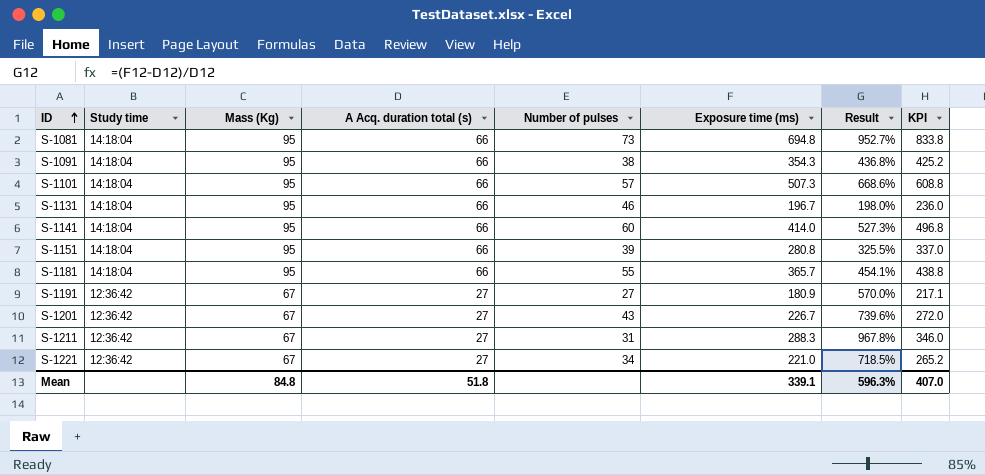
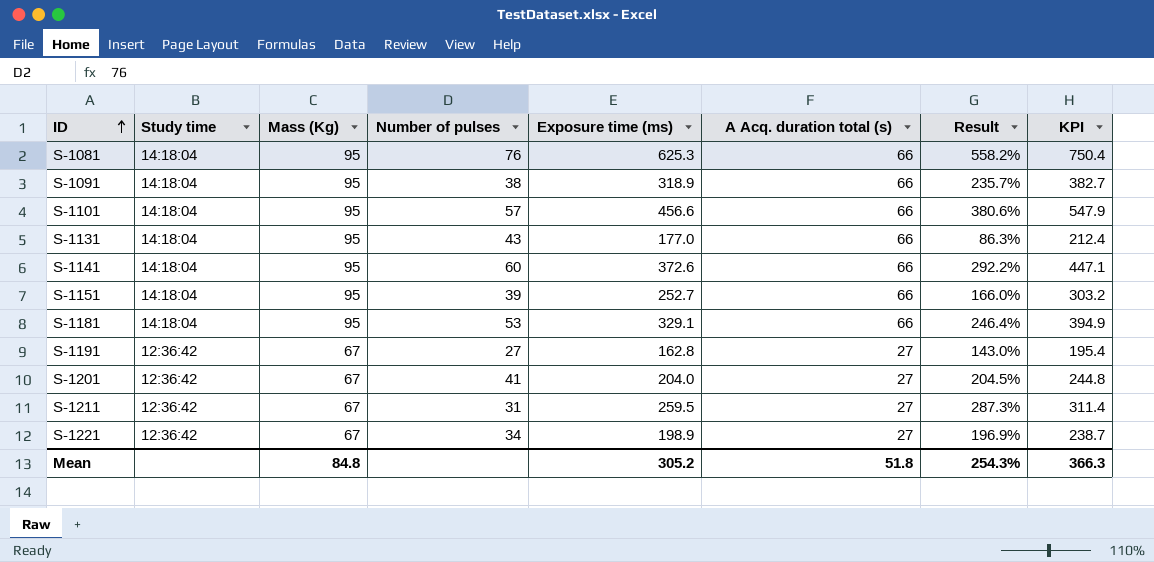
column A Acq. duration total (s) | position: 4 -> 6
column Result | formula: ([Exposure time (ms)] - [A Acq. duration total (s)]) / [A Acq. duration total (s)] -> ([Exposure time (ms)] - [Mass (Kg)]) / [Mass (Kg)]
S-1081 | Number of pulses: 73 -> 76
S-1081 | Exposure time (ms): 694.8 -> 625.3
S-1081 | KPI: 833.8 -> 750.4
S-1091 | Exposure time (ms): 354.3 -> 318.9
S-1091 | KPI: 425.2 -> 382.7
S-1101 | Exposure time (ms): 507.3 -> 456.6
S-1101 | KPI: 608.8 -> 547.9
S-1131 | Number of pulses: 46 -> 43
S-1131 | Exposure time (ms): 196.7 -> 177.0
S-1131 | KPI: 236.0 -> 212.4
S-1141 | Exposure time (ms): 414.0 -> 372.6
S-1141 | KPI: 496.8 -> 447.1
S-1151 | Exposure time (ms): 280.8 -> 252.7
S-1151 | KPI: 337.0 -> 303.2
S-1181 | Number of pulses: 55 -> 53
S-1181 | Exposure time (ms): 365.7 -> 329.1
S-1181 | KPI: 438.8 -> 394.9
S-1191 | Exposure time (ms): 180.9 -> 162.8
S-1191 | KPI: 217.1 -> 195.4
S-1201 | Number of pulses: 43 -> 41
S-1201 | Exposure time (ms): 226.7 -> 204.0
S-1201 | KPI: 272.0 -> 244.8
S-1211 | Exposure time (ms): 288.3 -> 259.5
S-1211 | KPI: 346.0 -> 311.4
S-1221 | Exposure time (ms): 221.0 -> 198.9
S-1221 | KPI: 265.2 -> 238.7
Mean | Exposure time (ms): 339.1 -> 305.2
Mean | Result: 596.3% -> 254.3%
Mean | KPI: 407.0 -> 366.3

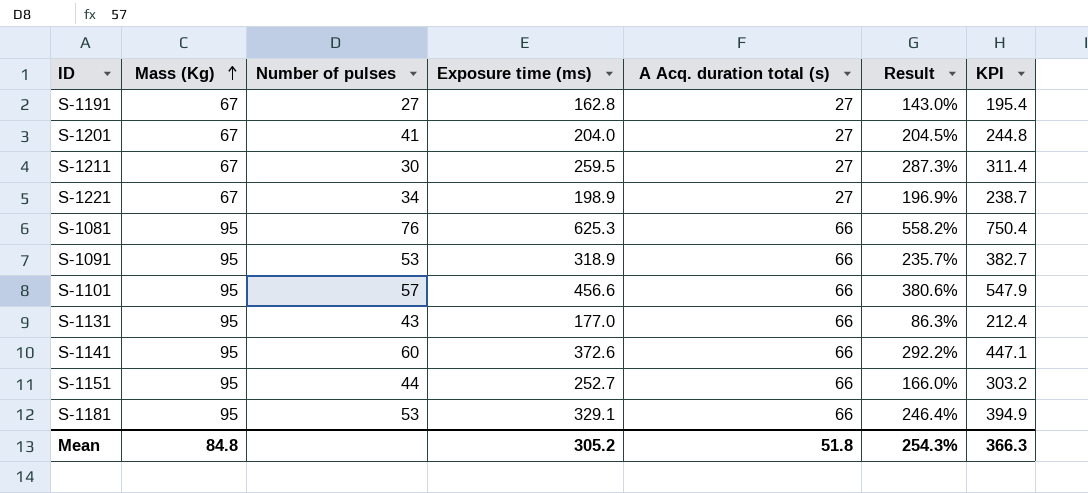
row order: ID ascending -> Mass (Kg) ascending
column Study time | position: 2 -> none
S-1211 | Number of pulses: 31 -> 30
S-1091 | Number of pulses: 38 -> 53
S-1151 | Number of pulses: 39 -> 44

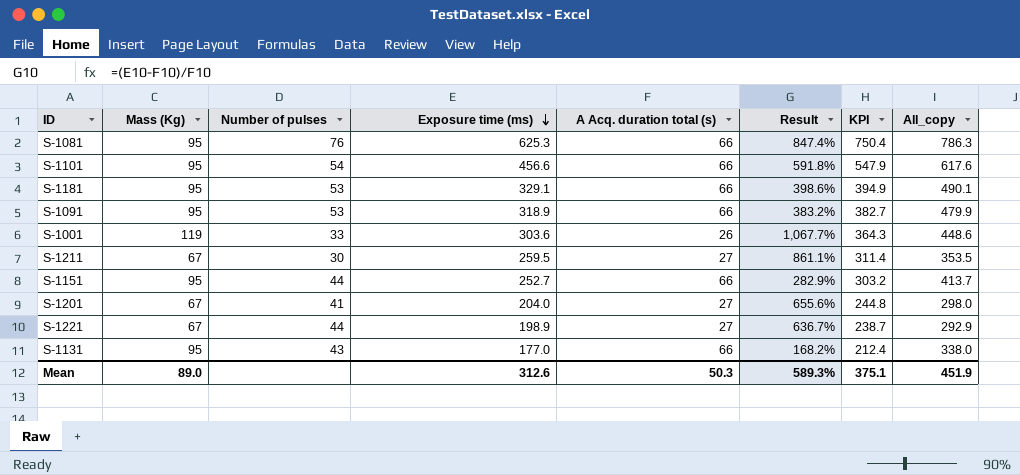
row order: Mass (Kg) ascending -> Exposure time (ms) descending
column Result | formula: ([Exposure time (ms)] - [Mass (Kg)]) / [Mass (Kg)] -> ([Exposure time (ms)] - [A Acq. duration total (s)]) / [A Acq. duration total (s)]
column All_copy | formula: none -> [Mass (Kg)] + [Exposure time (ms)] + [A Acq. duration total (s)]
row S-1191: 67 | 27 | 162.8 | 27 | 143.0% | 195.4 -> none
row S-1141: 95 | 60 | 372.6 | 66 | 292.2% | 447.1 -> none
S-1101 | Number of pulses: 57 -> 54
row S-1001: none -> 119 | 33 | 303.6 | 26 | 1,067.7% | 364.3 | 448.6
S-1221 | Number of pulses: 34 -> 44
Mean | Mass (Kg): 84.8 -> 89.0
Mean | Exposure time (ms): 305.2 -> 312.6
Mean | A Acq. duration total (s): 51.8 -> 50.3
Mean | Result: 254.3% -> 589.3%
Mean | KPI: 366.3 -> 375.1

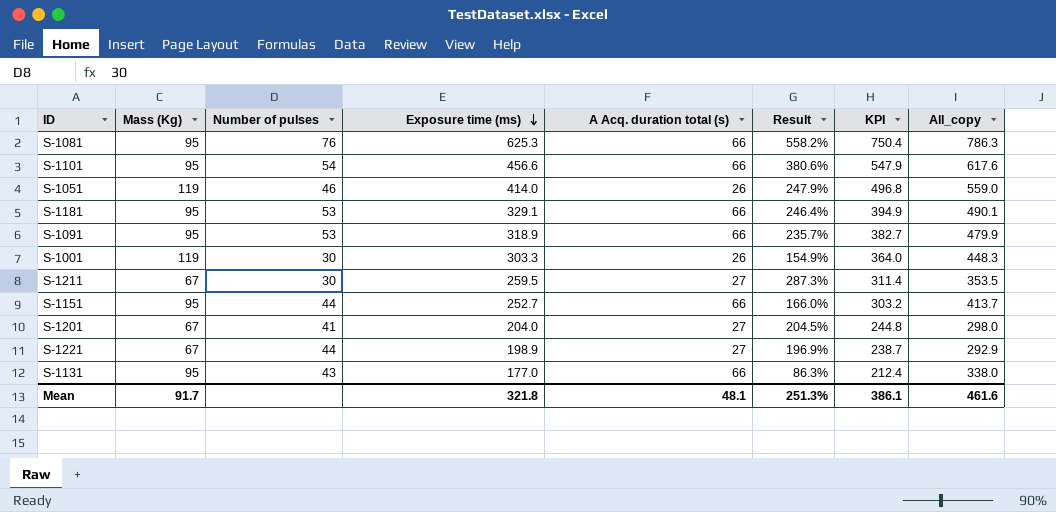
column Result | formula: ([Exposure time (ms)] - [A Acq. duration total (s)]) / [A Acq. duration total (s)] -> ([Exposure time (ms)] - [Mass (Kg)]) / [Mass (Kg)]
row S-1051: none -> 119 | 46 | 414.0 | 26 | 247.9% | 496.8 | 559.0
S-1001 | Number of pulses: 33 -> 30
S-1001 | Exposure time (ms): 303.6 -> 303.3
S-1001 | KPI: 364.3 -> 364.0
S-1001 | All_copy: 448.6 -> 448.3
Mean | Mass (Kg): 89.0 -> 91.7
Mean | Exposure time (ms): 312.6 -> 321.8
Mean | A Acq. duration total (s): 50.3 -> 48.1
Mean | Result: 589.3% -> 251.3%
Mean | KPI: 375.1 -> 386.1
Mean | All_copy: 451.9 -> 461.6

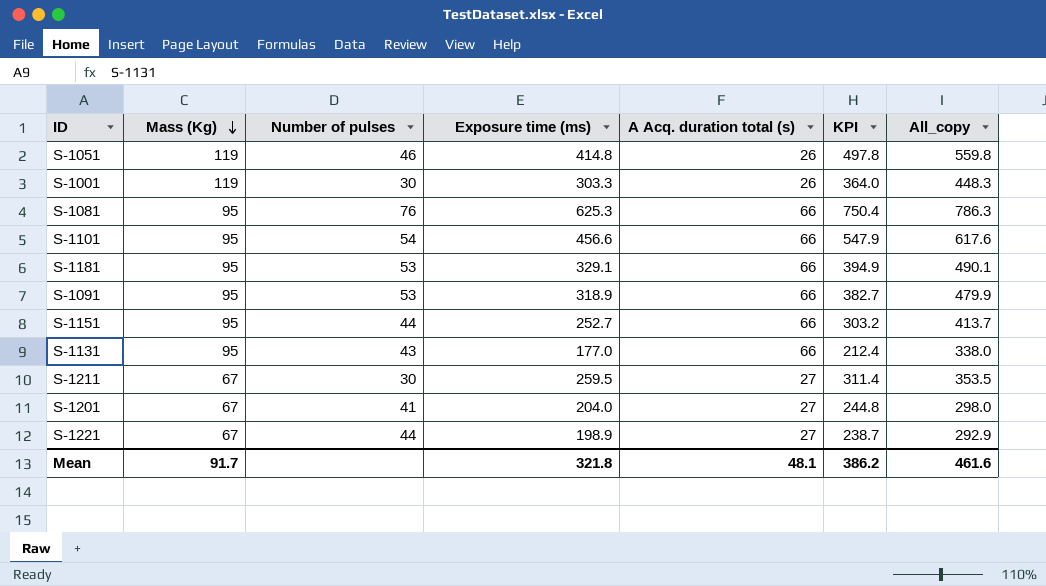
row order: Exposure time (ms) descending -> Mass (Kg) descending
column Result | formula: ([Exposure time (ms)] - [Mass (Kg)]) / [Mass (Kg)] -> none
S-1051 | Exposure time (ms): 414.0 -> 414.8
S-1051 | KPI: 496.8 -> 497.8
S-1051 | All_copy: 559.0 -> 559.8
Mean | KPI: 386.1 -> 386.2

